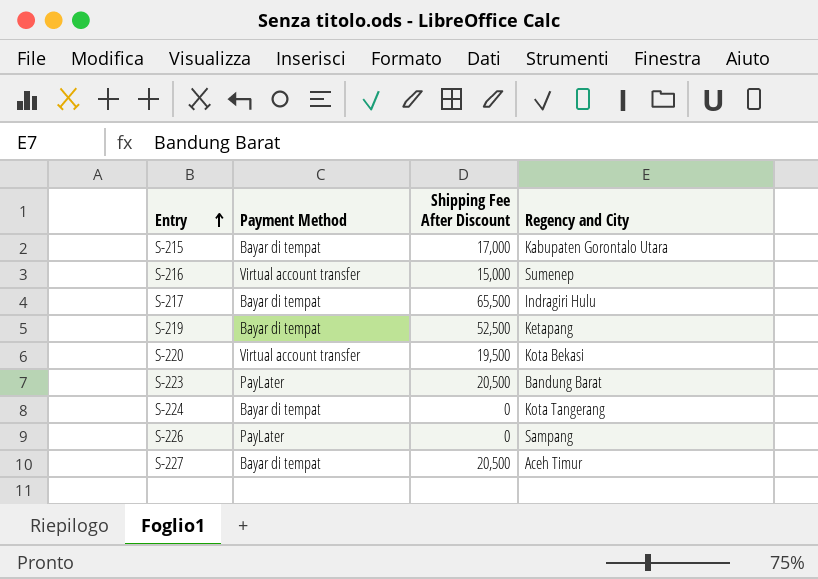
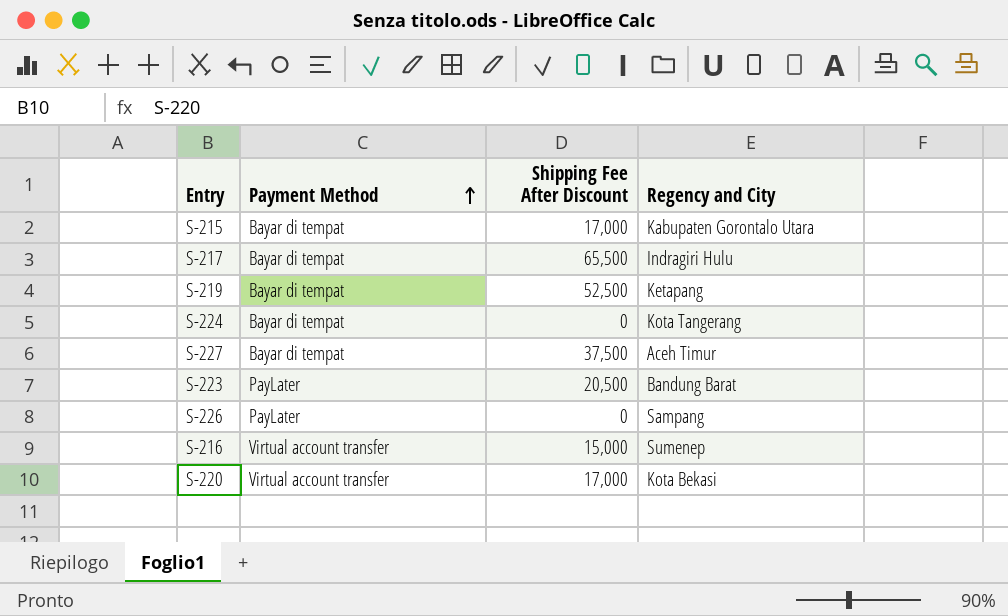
row order: Entry ascending -> Payment Method ascending
S-227 | Shipping Fee After Discount: 20,500 -> 37,500
S-220 | Shipping Fee After Discount: 19,500 -> 17,000

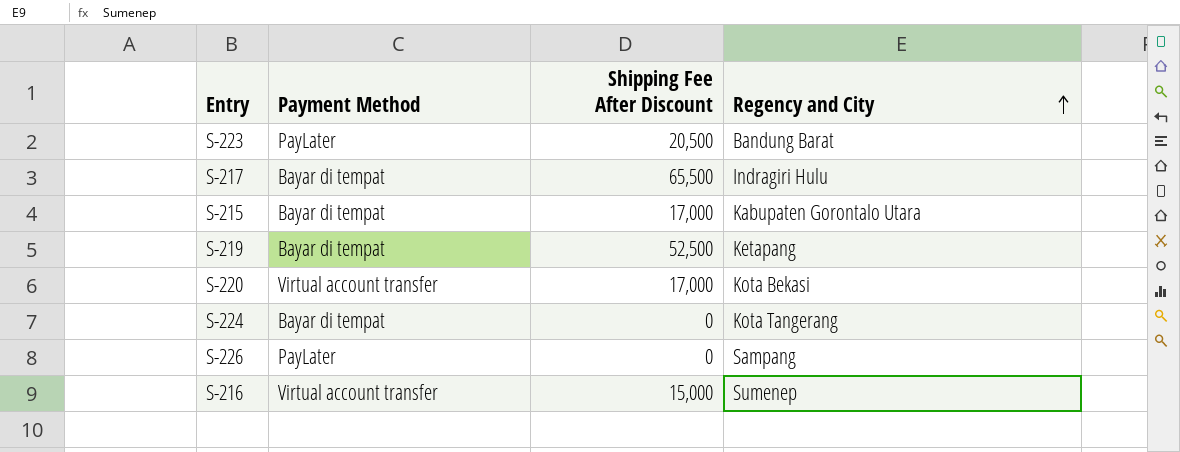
row order: Payment Method ascending -> Regency and City ascending
row S-227: Bayar di tempat | 37,500 | Aceh Timur -> none

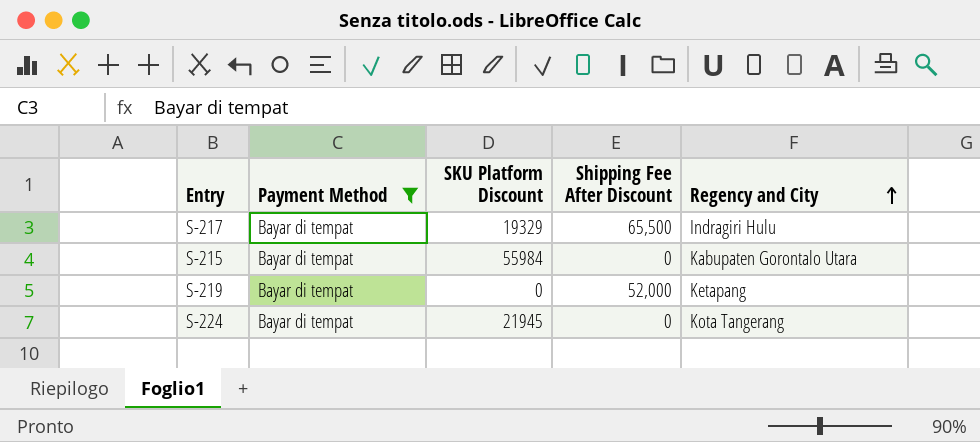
filter: none -> Payment Method = Bayar di tempat
column SKU Platform Discount | position: none -> 3
S-215 | Shipping Fee After Discount: 17,000 -> 0
S-219 | Shipping Fee After Discount: 52,500 -> 52,000

